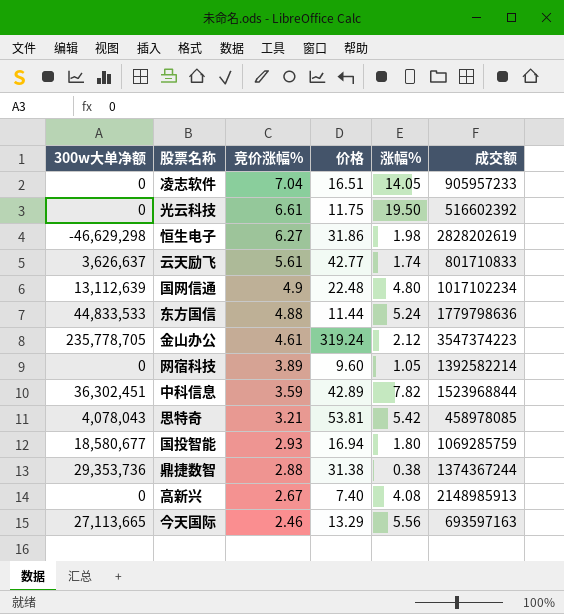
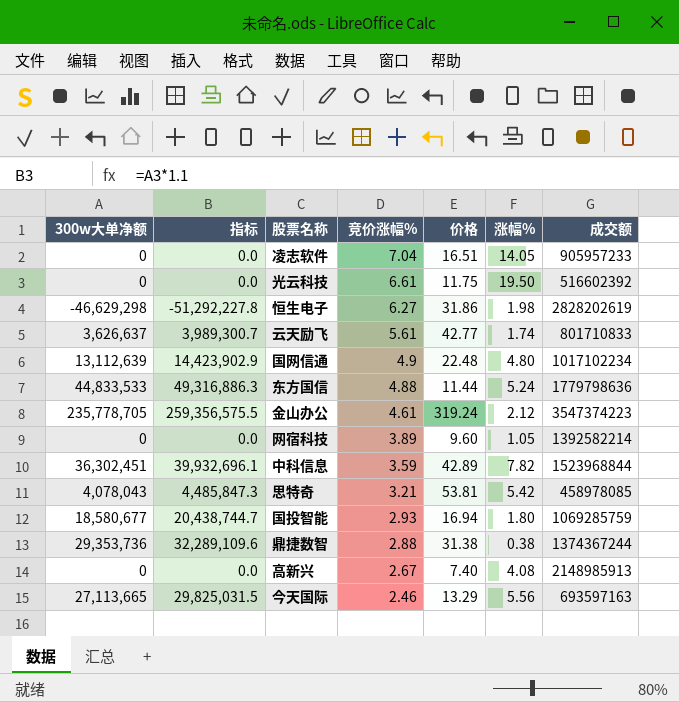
column 指标 | formula: none -> [300w大单净额] * 1.1

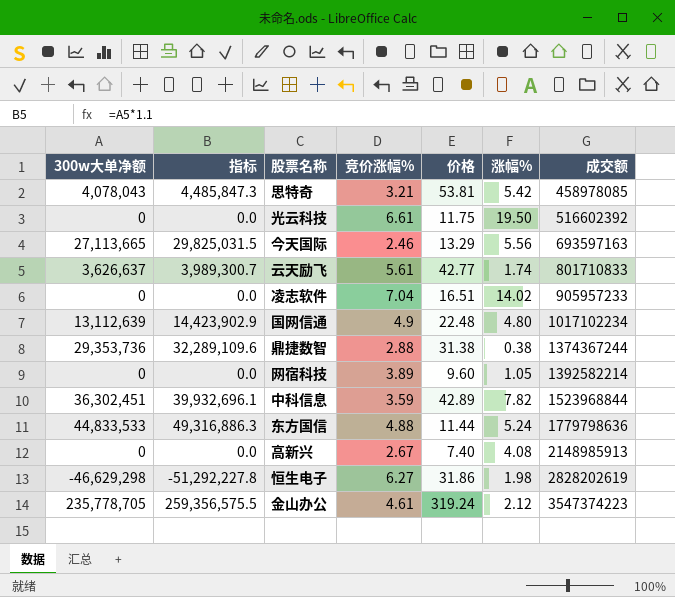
row order: 竞价涨幅% descending -> 成交额 ascending
row 国投智能: 18,580,677 | 20,438,744.7 | 2.93 | 16.94 | 1.80 | 1069285759 -> none
凌志软件 | 涨幅%: 14.05 -> 14.02

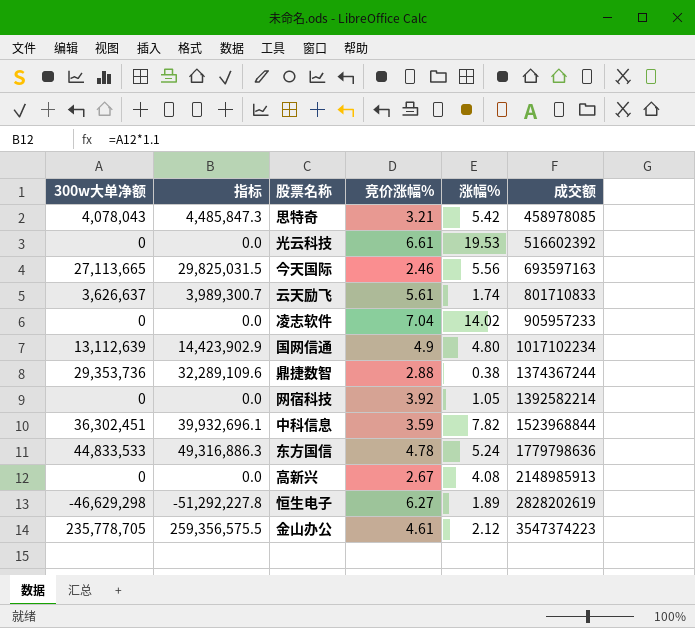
column 价格 | position: 5 -> none
光云科技 | 涨幅%: 19.50 -> 19.53
网宿科技 | 竞价涨幅%: 3.89 -> 3.92
东方国信 | 竞价涨幅%: 4.88 -> 4.78
恒生电子 | 涨幅%: 1.98 -> 1.89

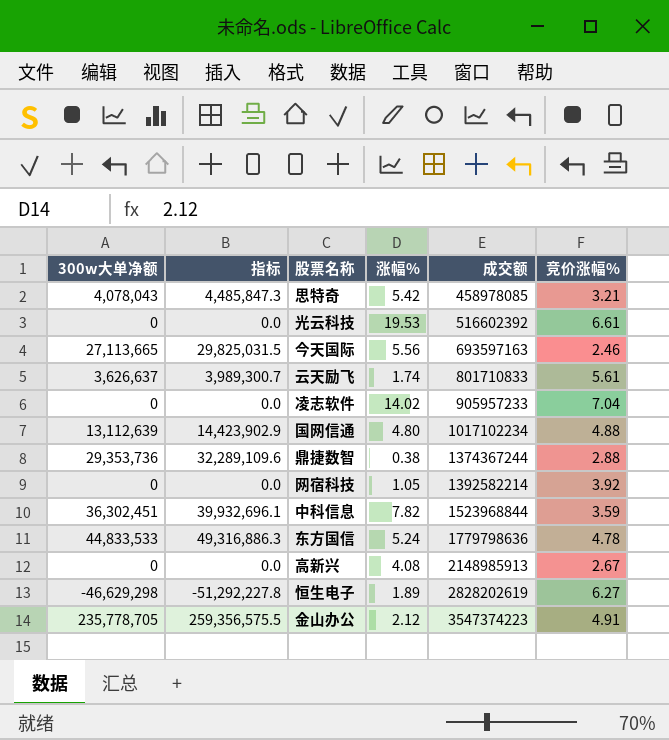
column 竞价涨幅% | position: 4 -> 6
国网信通 | 竞价涨幅%: 4.9 -> 4.88
金山办公 | 竞价涨幅%: 4.61 -> 4.91

